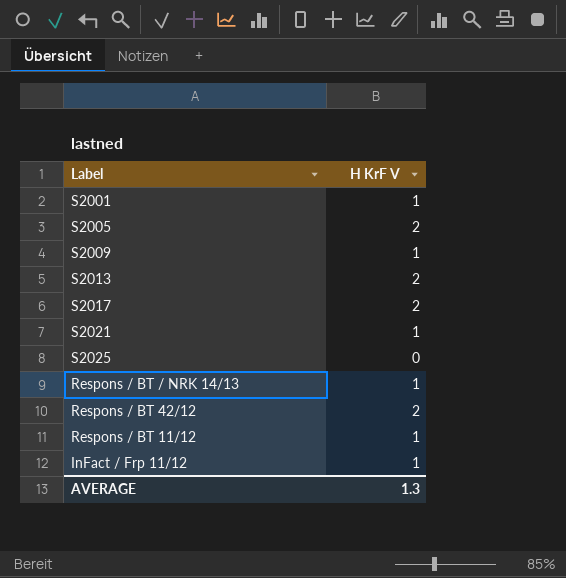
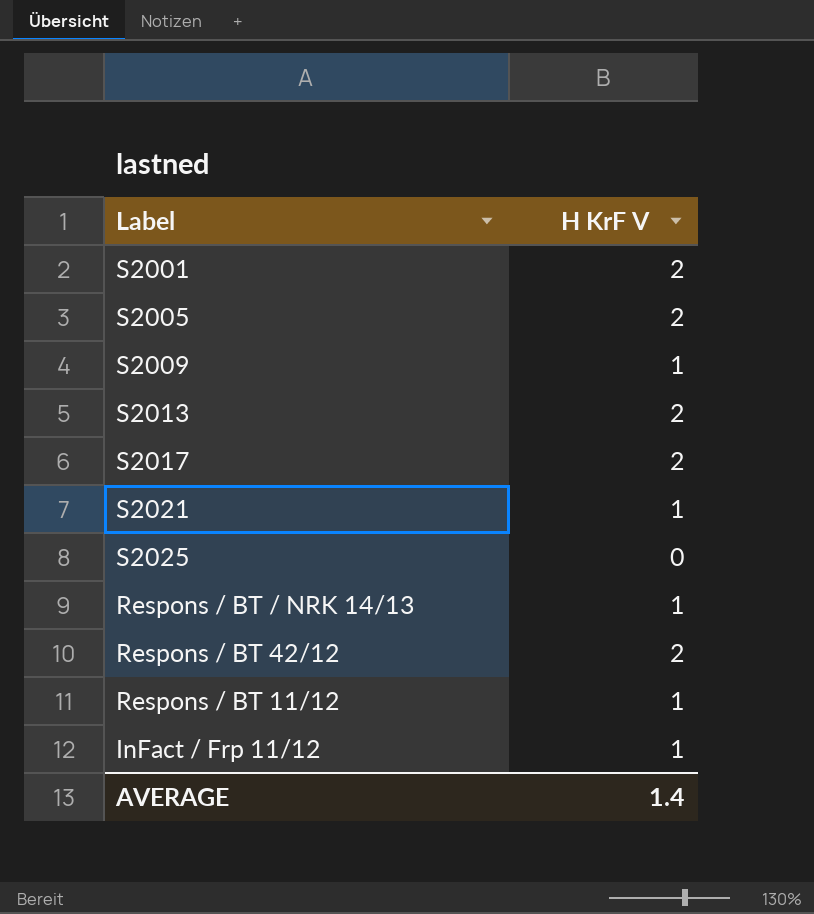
S2001 | H KrF V: 1 -> 2
AVERAGE | H KrF V: 1.3 -> 1.4

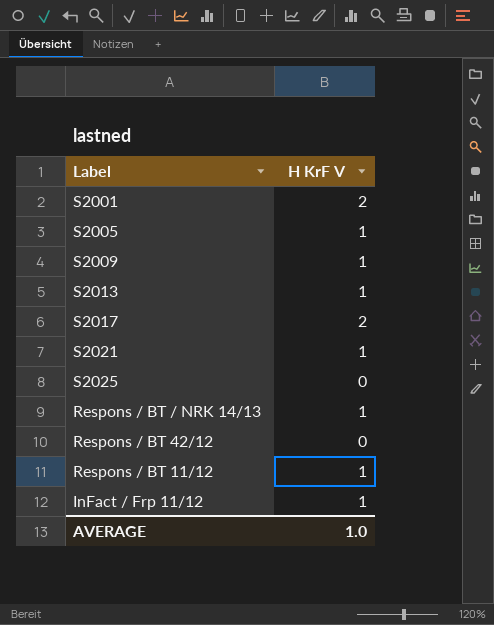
S2005 | H KrF V: 2 -> 1
S2013 | H KrF V: 2 -> 1
Respons / BT 42/12 | H KrF V: 2 -> 0
AVERAGE | H KrF V: 1.4 -> 1.0

